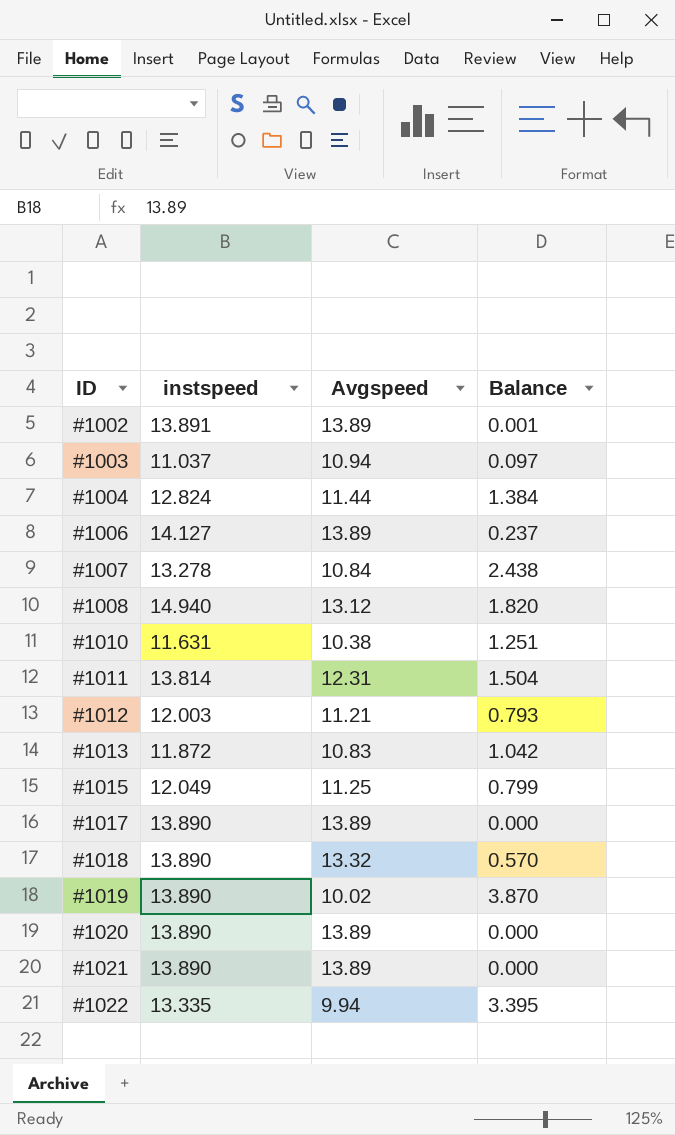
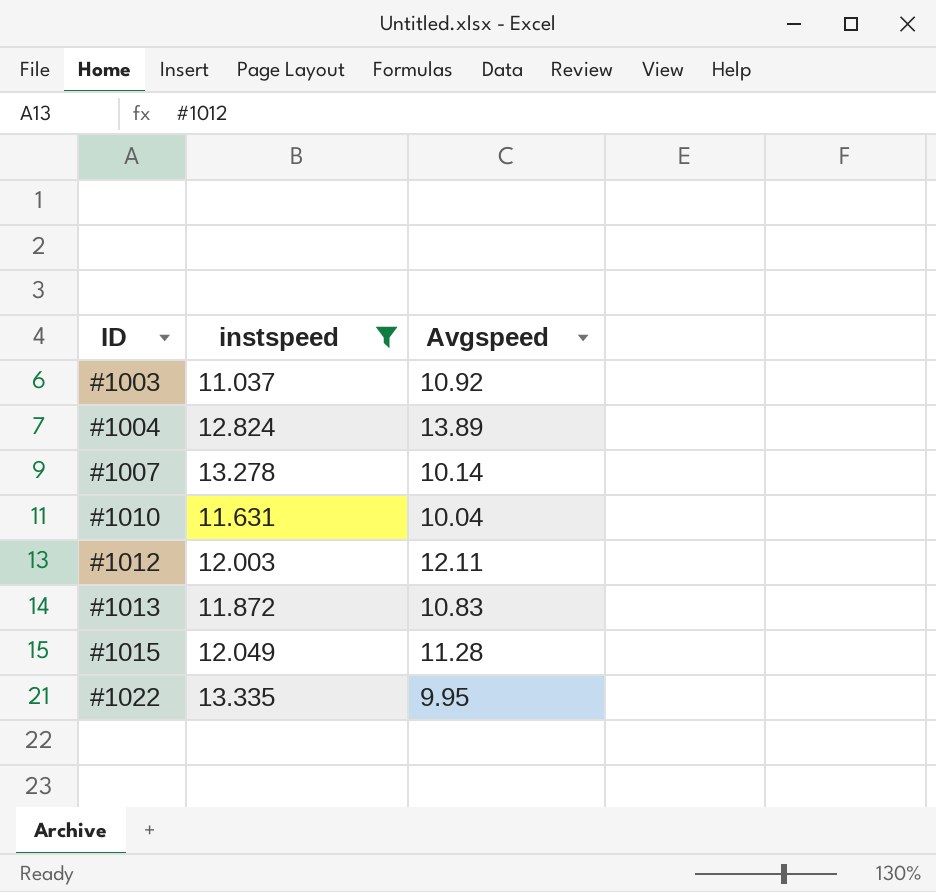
filter: none -> instspeed <= 13.335
column Balance | formula: [instspeed] - [Avgspeed] -> none
#1003 | Avgspeed: 10.94 -> 10.92
#1004 | Avgspeed: 11.44 -> 13.89
#1007 | Avgspeed: 10.84 -> 10.14
#1010 | Avgspeed: 10.38 -> 10.04
#1012 | Avgspeed: 11.21 -> 12.11
#1015 | Avgspeed: 11.25 -> 11.28
#1022 | Avgspeed: 9.94 -> 9.95

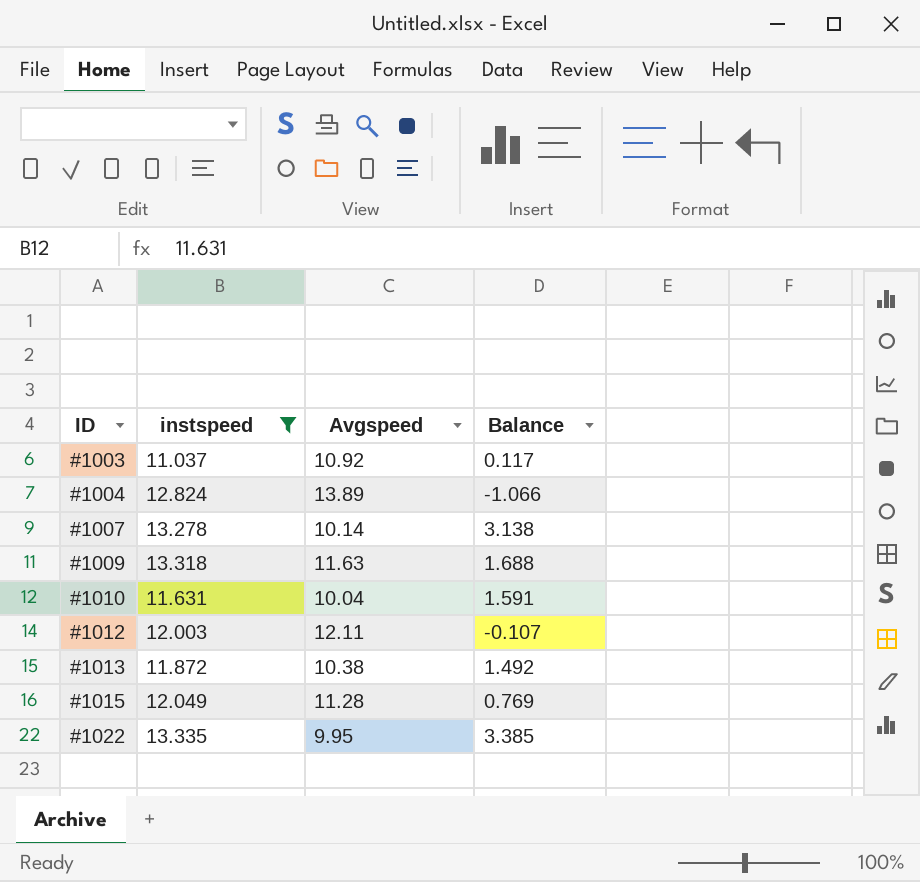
column Balance | formula: none -> [instspeed] - [Avgspeed]
row #1009: none -> 13.318 | 11.63 | 1.688
#1013 | Avgspeed: 10.83 -> 10.38

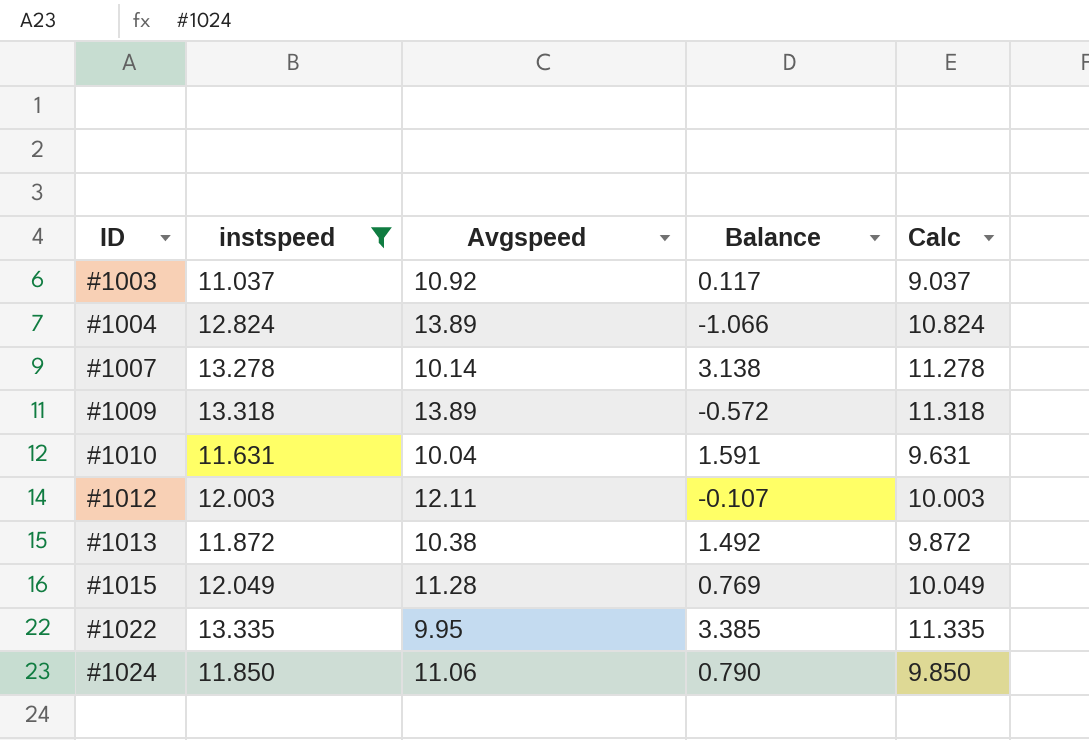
column Calc | formula: none -> [instspeed] - 2
#1009 | Avgspeed: 11.63 -> 13.89
#1009 | Balance: 1.688 -> -0.572
row #1024: none -> 11.850 | 11.06 | 0.790 | 9.850

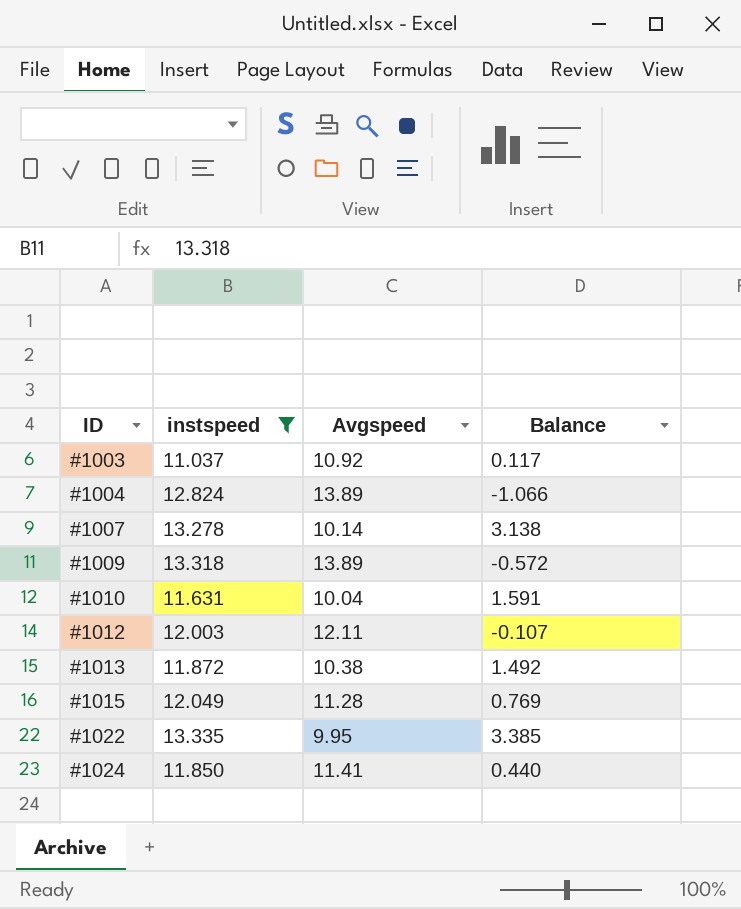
column Calc | formula: [instspeed] - 2 -> none
#1024 | Avgspeed: 11.06 -> 11.41
#1024 | Balance: 0.790 -> 0.440

